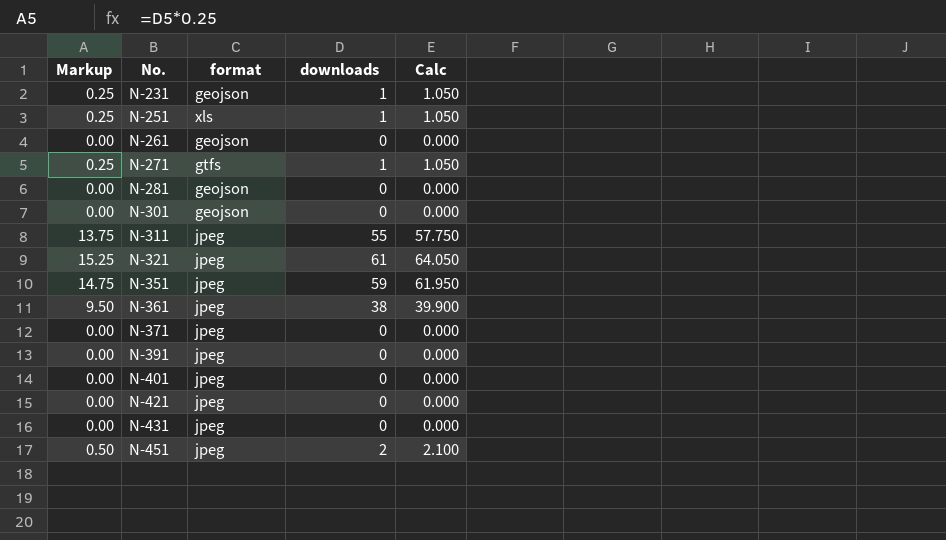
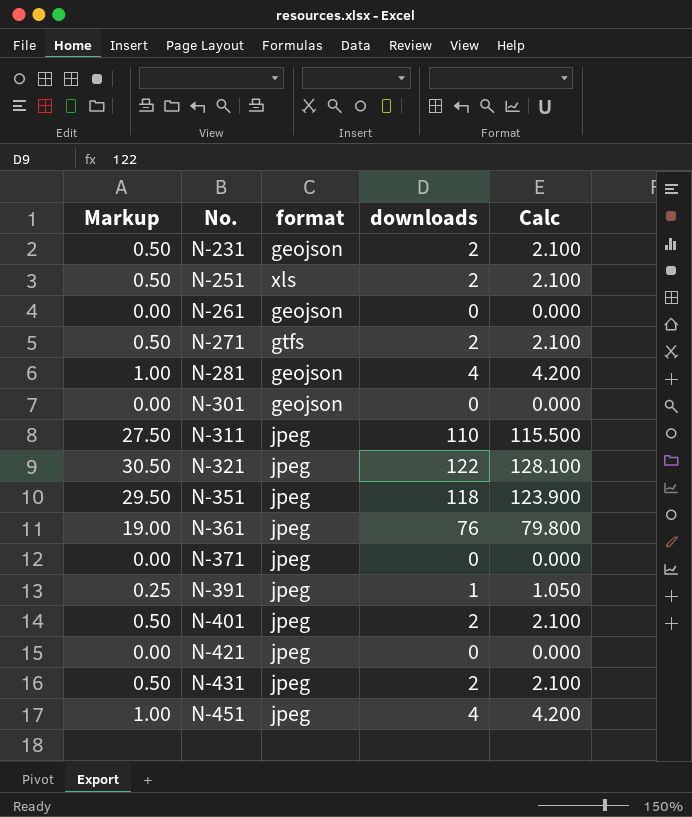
N-231 | Markup: 0.25 -> 0.50
N-231 | downloads: 1 -> 2
N-231 | Calc: 1.050 -> 2.100
N-251 | Markup: 0.25 -> 0.50
N-251 | downloads: 1 -> 2
N-251 | Calc: 1.050 -> 2.100
N-271 | Markup: 0.25 -> 0.50
N-271 | downloads: 1 -> 2
N-271 | Calc: 1.050 -> 2.100
N-281 | Markup: 0.00 -> 1.00
N-281 | downloads: 0 -> 4
N-281 | Calc: 0.000 -> 4.200
N-311 | Markup: 13.75 -> 27.50
N-311 | downloads: 55 -> 110
N-311 | Calc: 57.750 -> 115.500
N-321 | Markup: 15.25 -> 30.50
N-321 | downloads: 61 -> 122
N-321 | Calc: 64.050 -> 128.100
N-351 | Markup: 14.75 -> 29.50
N-351 | downloads: 59 -> 118
N-351 | Calc: 61.950 -> 123.900
N-361 | Markup: 9.50 -> 19.00
N-361 | downloads: 38 -> 76
N-361 | Calc: 39.900 -> 79.800
N-391 | Markup: 0.00 -> 0.25
N-391 | downloads: 0 -> 1
N-391 | Calc: 0.000 -> 1.050
N-401 | Markup: 0.00 -> 0.50
N-401 | downloads: 0 -> 2
N-401 | Calc: 0.000 -> 2.100
N-431 | Markup: 0.00 -> 0.50
N-431 | downloads: 0 -> 2
N-431 | Calc: 0.000 -> 2.100
N-451 | Markup: 0.50 -> 1.00
N-451 | downloads: 2 -> 4
N-451 | Calc: 2.100 -> 4.200

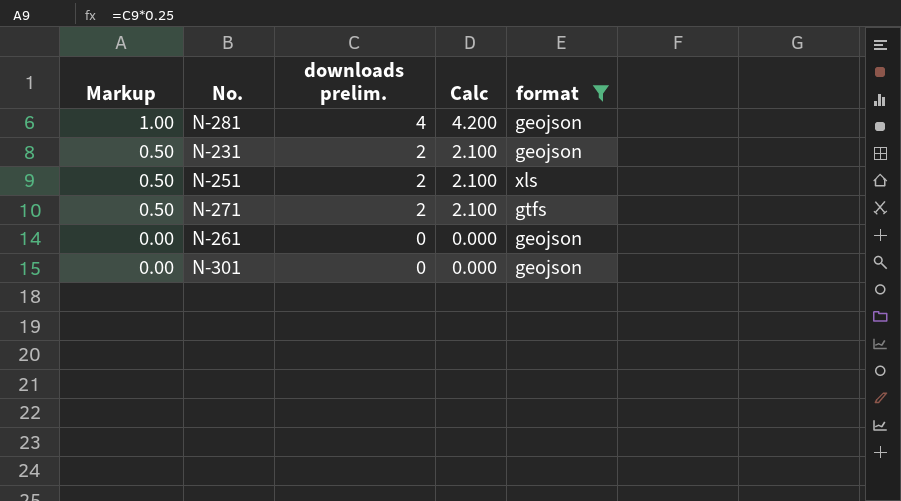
filter: none -> format != jpeg
row order: No. ascending -> Markup descending
column name: downloads -> downloads prelim.
column format | position: 3 -> 5

